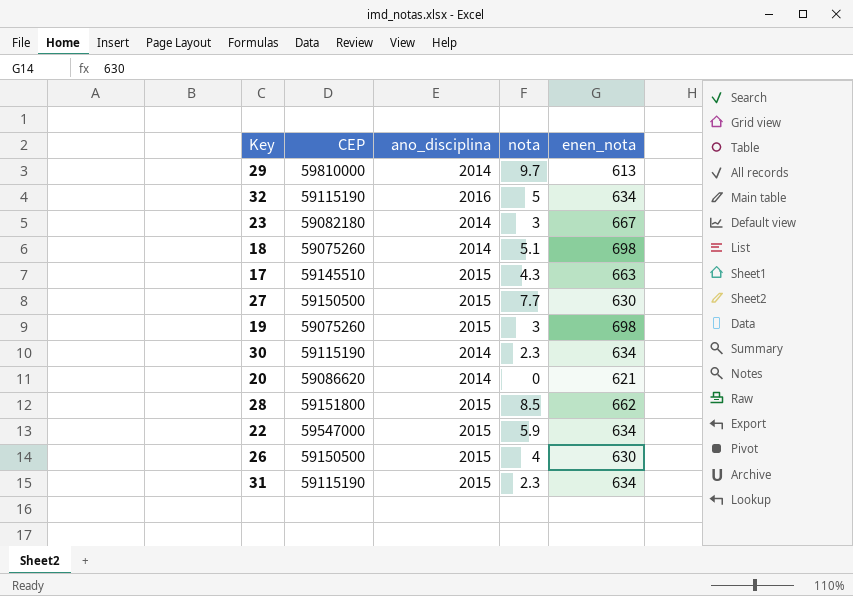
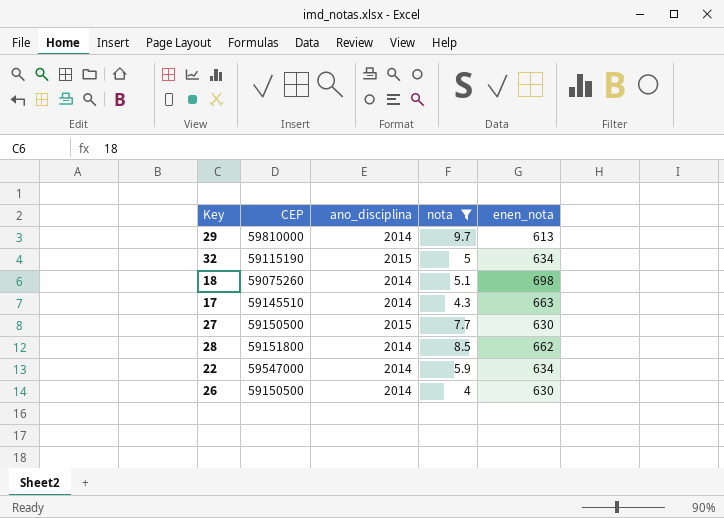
filter: none -> nota >= 4
32 | ano_disciplina: 2016 -> 2015
17 | ano_disciplina: 2015 -> 2014
28 | ano_disciplina: 2015 -> 2014
22 | ano_disciplina: 2015 -> 2014
26 | ano_disciplina: 2015 -> 2014

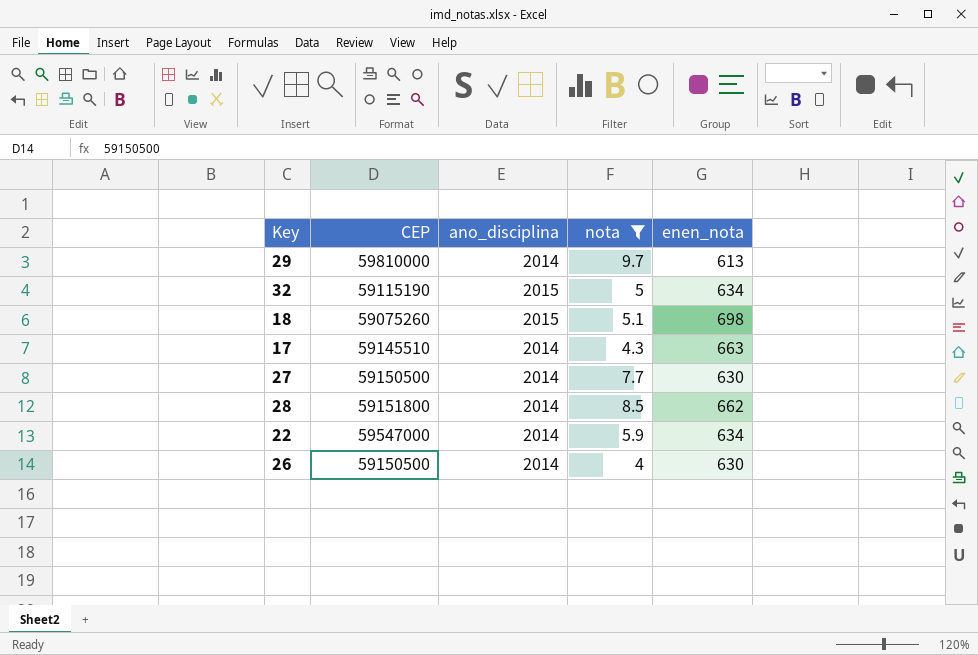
18 | ano_disciplina: 2014 -> 2015
27 | ano_disciplina: 2015 -> 2014

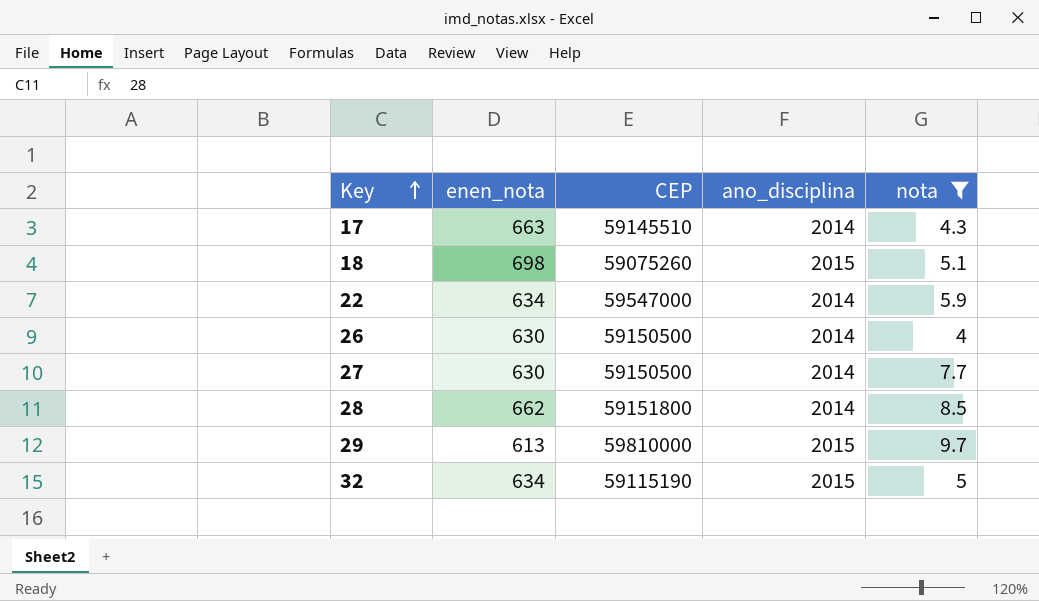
row order: none -> Key ascending
column enen_nota | position: 5 -> 2
29 | ano_disciplina: 2014 -> 2015

